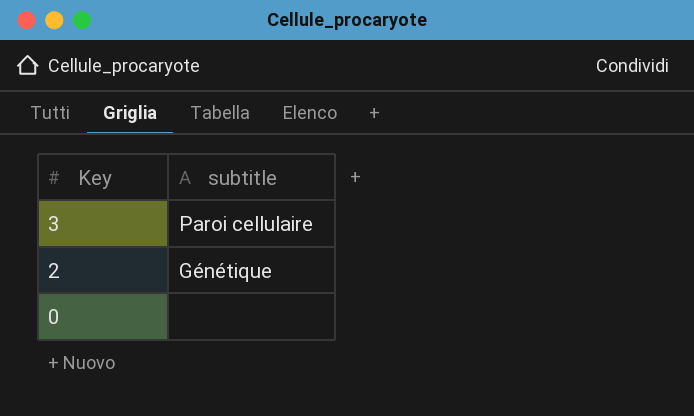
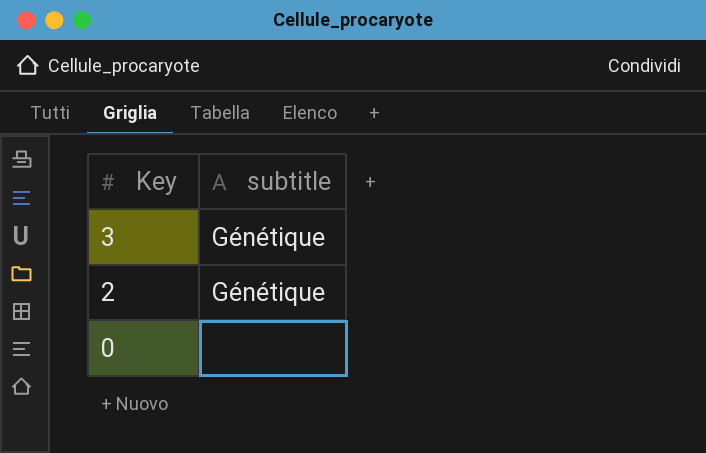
3 | subtitle: Paroi cellulaire -> Génétique

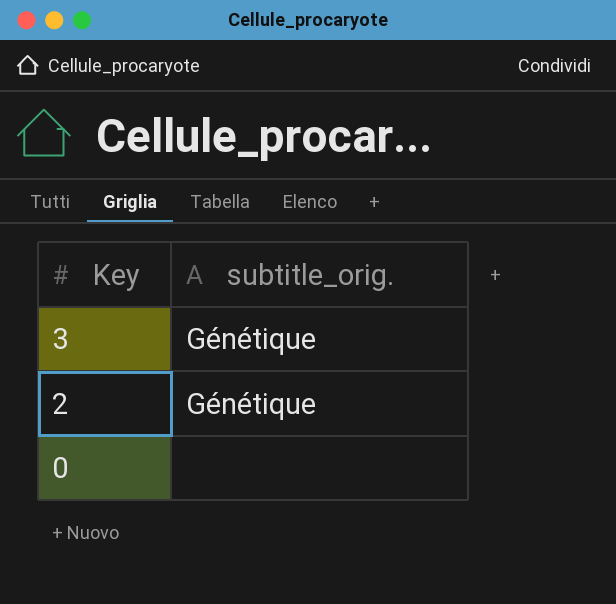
column name: subtitle -> subtitle_orig.

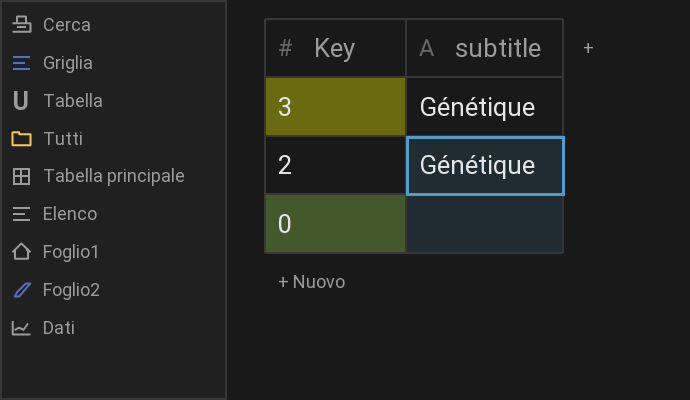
column name: subtitle_orig. -> subtitle

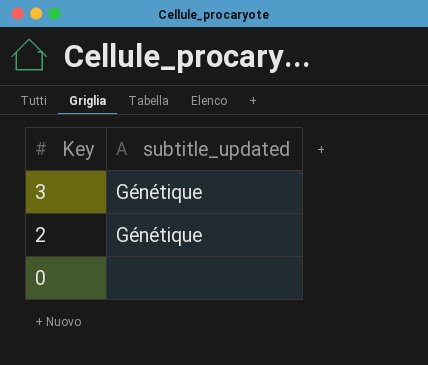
column name: subtitle -> subtitle_updated

